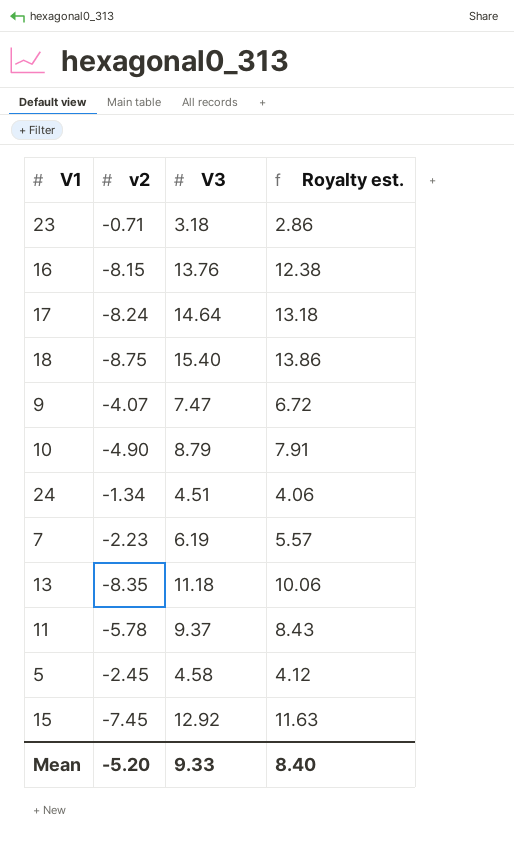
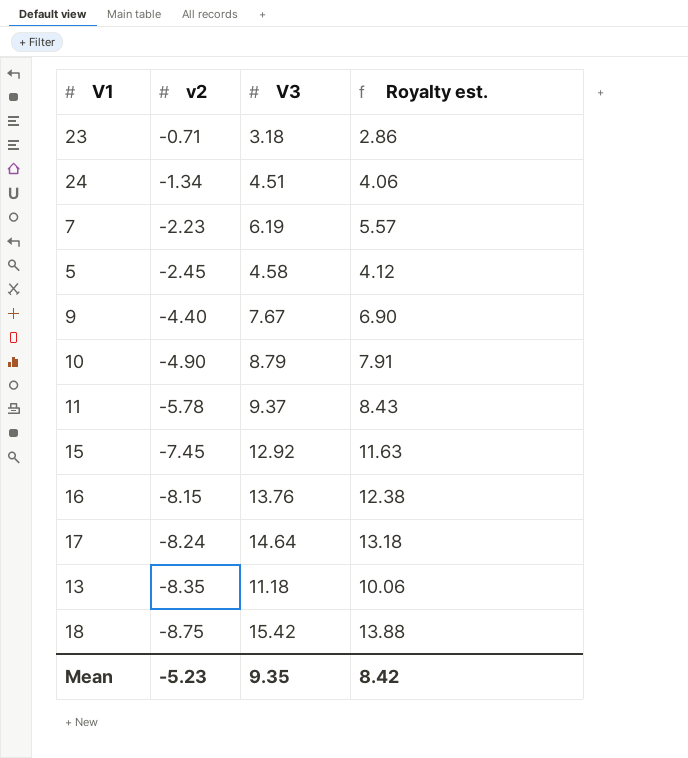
row order: none -> v2 descending
9 | v2: -4.07 -> -4.40
9 | V3: 7.47 -> 7.67
9 | Royalty est.: 6.72 -> 6.90
18 | V3: 15.40 -> 15.42
18 | Royalty est.: 13.86 -> 13.88
Mean | v2: -5.20 -> -5.23
Mean | V3: 9.33 -> 9.35
Mean | Royalty est.: 8.40 -> 8.42

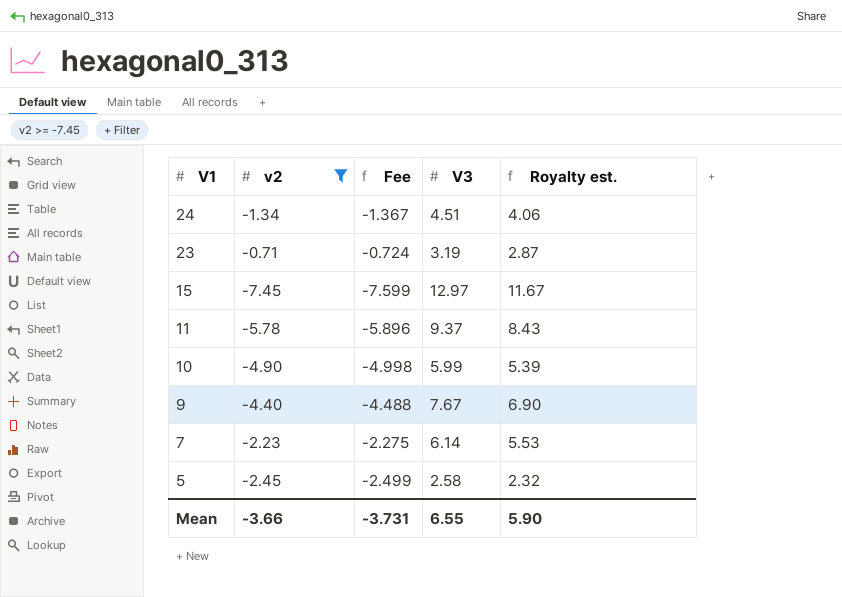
filter: none -> v2 >= -7.45
row order: v2 descending -> V1 descending
column Fee | formula: none -> [v2] * 1.02
23 | V3: 3.18 -> 3.19
23 | Royalty est.: 2.86 -> 2.87
15 | V3: 12.92 -> 12.97
15 | Royalty est.: 11.63 -> 11.67
10 | V3: 8.79 -> 5.99
10 | Royalty est.: 7.91 -> 5.39
7 | V3: 6.19 -> 6.14
7 | Royalty est.: 5.57 -> 5.53
5 | V3: 4.58 -> 2.58
5 | Royalty est.: 4.12 -> 2.32
Mean | v2: -5.23 -> -3.66
Mean | V3: 9.35 -> 6.55
Mean | Royalty est.: 8.42 -> 5.90

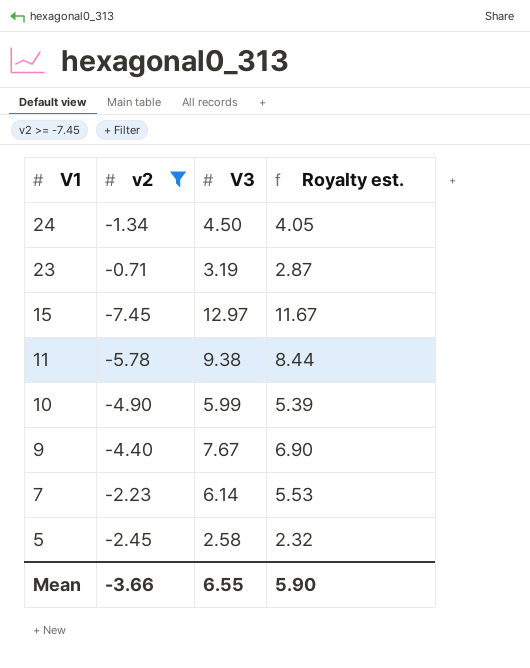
column Fee | formula: [v2] * 1.02 -> none
24 | V3: 4.51 -> 4.50
24 | Royalty est.: 4.06 -> 4.05
11 | V3: 9.37 -> 9.38
11 | Royalty est.: 8.43 -> 8.44

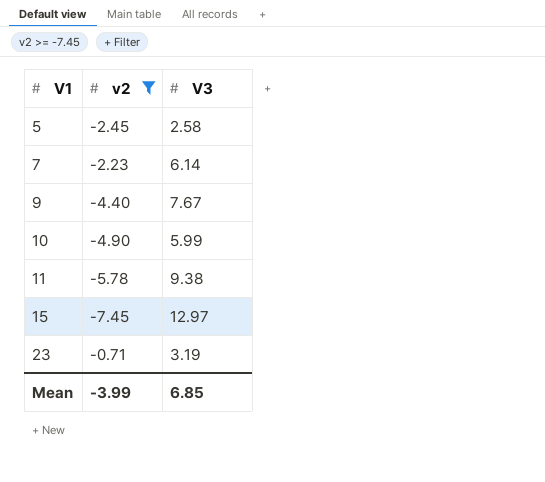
row order: V1 descending -> V1 ascending
column Royalty est. | formula: [V3] * 0.9 -> none
row 24: -1.34 | 4.50 | 4.05 -> none
Mean | v2: -3.66 -> -3.99
Mean | V3: 6.55 -> 6.85

